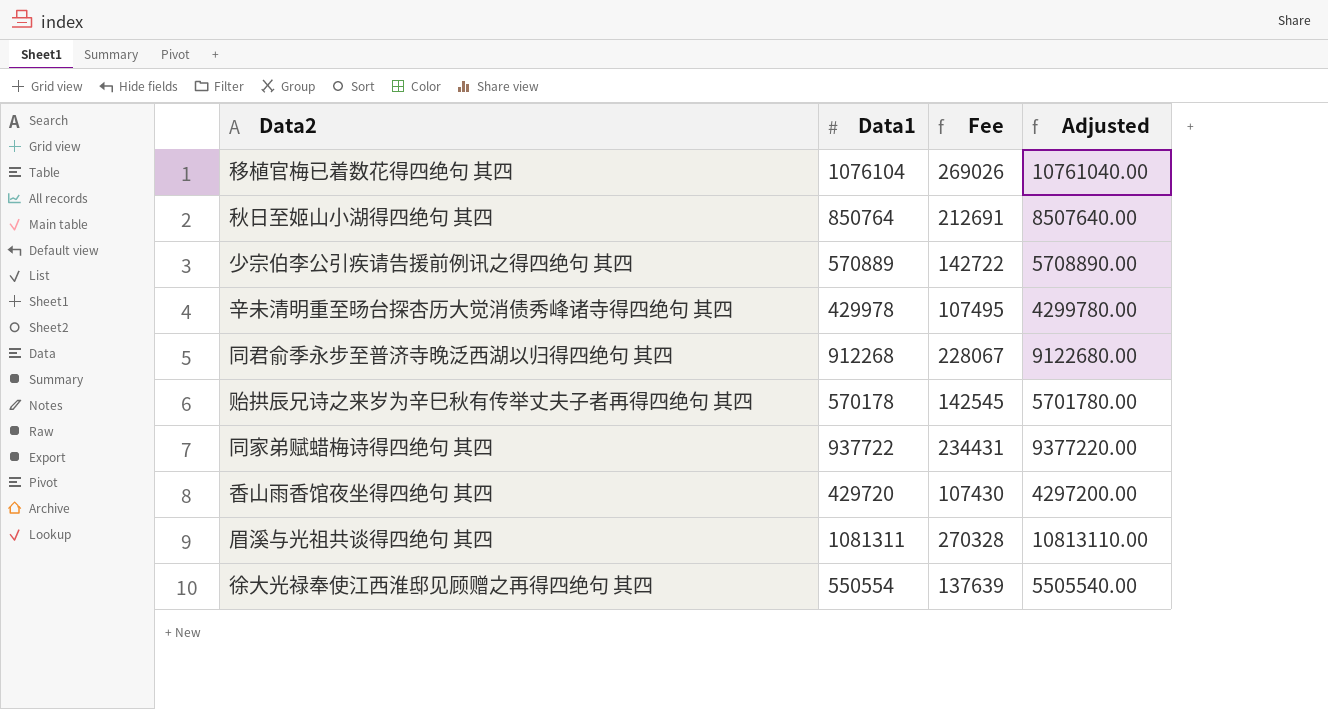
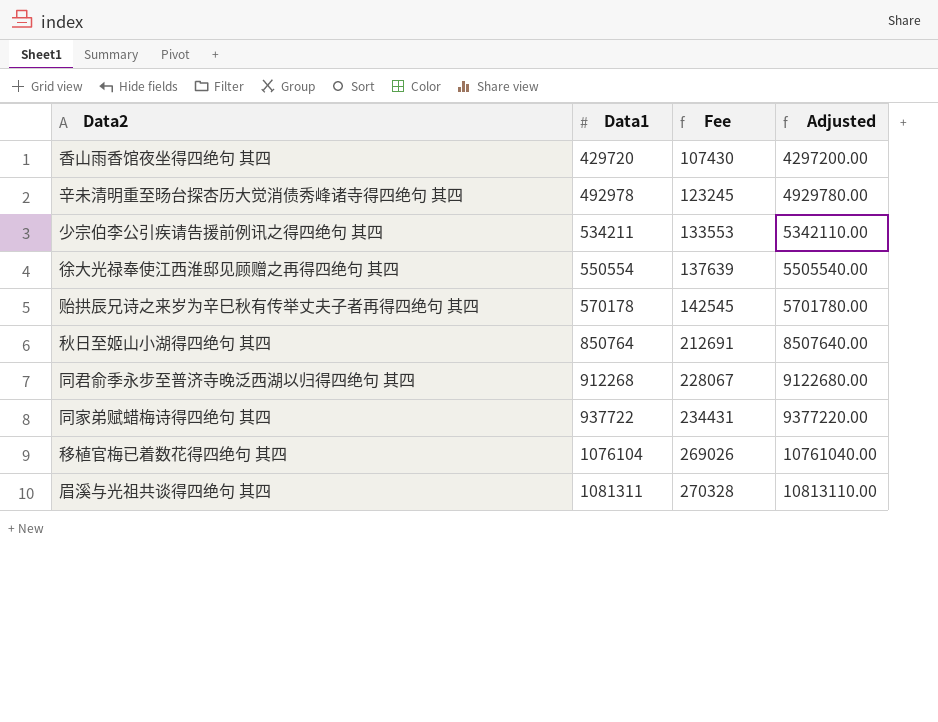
row order: none -> Data1 ascending
辛未清明重至旸台探杏历大觉消债秀峰诸寺得四绝句 其四 | Data1: 429978 -> 492978
辛未清明重至旸台探杏历大觉消债秀峰诸寺得四绝句 其四 | Fee: 107495 -> 123245
辛未清明重至旸台探杏历大觉消债秀峰诸寺得四绝句 其四 | Adjusted: 4299780.00 -> 4929780.00
少宗伯李公引疾请告援前例讯之得四绝句 其四 | Data1: 570889 -> 534211
少宗伯李公引疾请告援前例讯之得四绝句 其四 | Fee: 142722 -> 133553
少宗伯李公引疾请告援前例讯之得四绝句 其四 | Adjusted: 5708890.00 -> 5342110.00

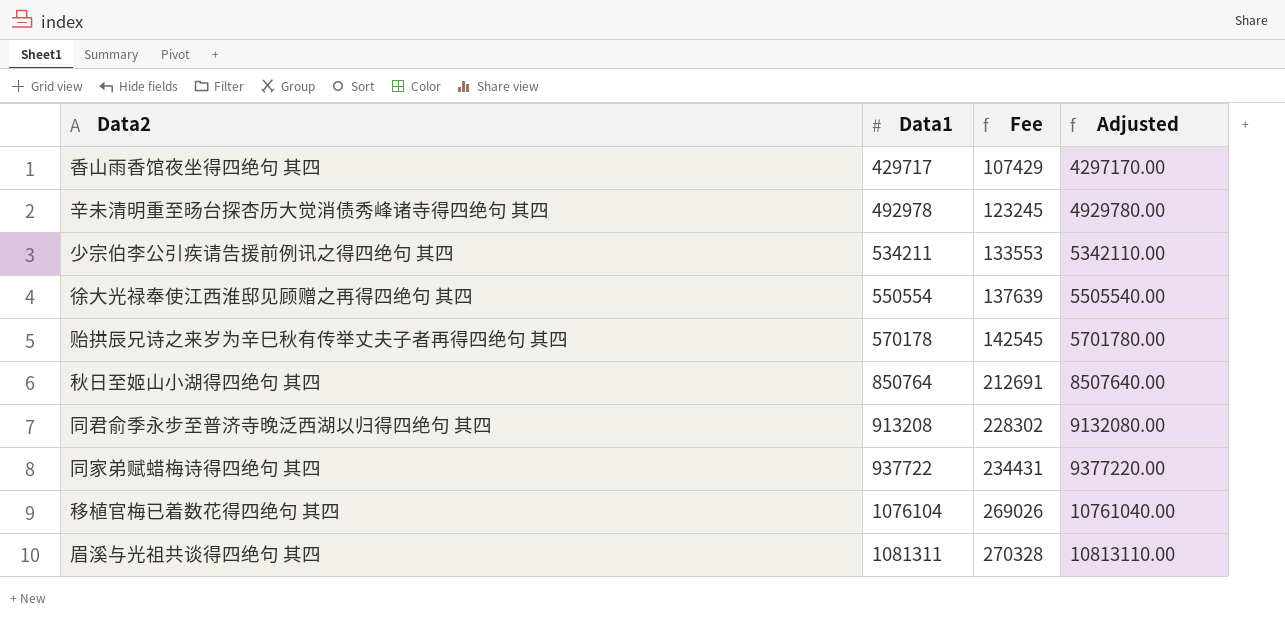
香山雨香馆夜坐得四绝句 其四 | Data1: 429720 -> 429717
香山雨香馆夜坐得四绝句 其四 | Fee: 107430 -> 107429
香山雨香馆夜坐得四绝句 其四 | Adjusted: 4297200.00 -> 4297170.00
同君俞季永步至普济寺晚泛西湖以归得四绝句 其四 | Data1: 912268 -> 913208
同君俞季永步至普济寺晚泛西湖以归得四绝句 其四 | Fee: 228067 -> 228302
同君俞季永步至普济寺晚泛西湖以归得四绝句 其四 | Adjusted: 9122680.00 -> 9132080.00

